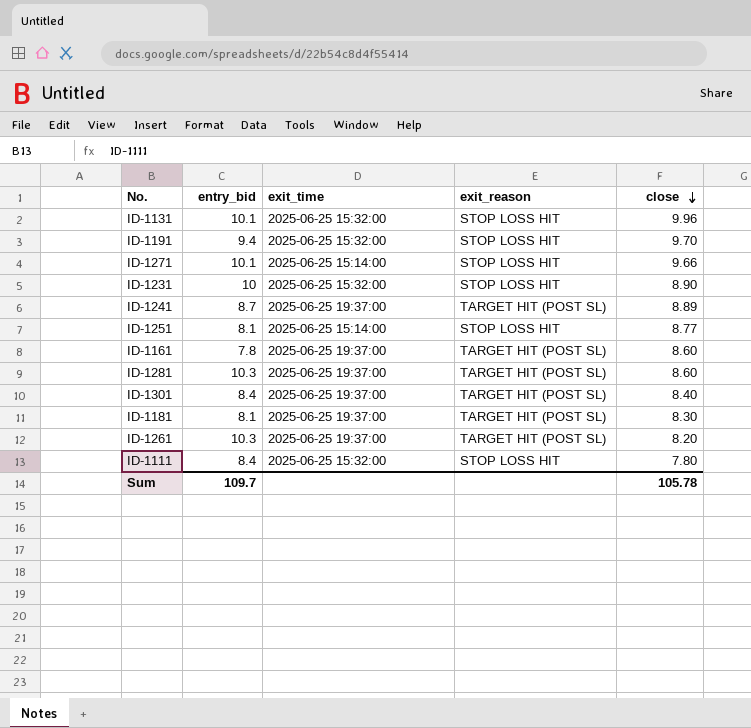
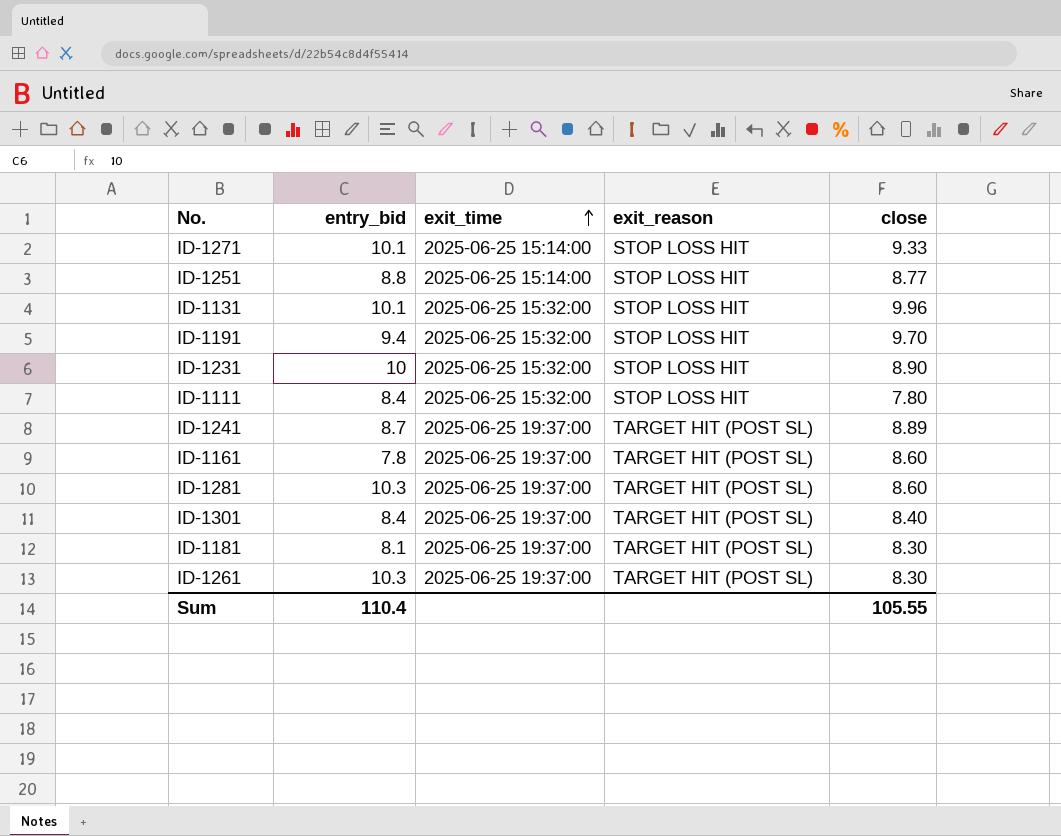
row order: close descending -> exit_time ascending
ID-1271 | close: 9.66 -> 9.33
ID-1251 | entry_bid: 8.1 -> 8.8
ID-1261 | close: 8.20 -> 8.30
Sum | entry_bid: 109.7 -> 110.4
Sum | close: 105.78 -> 105.55

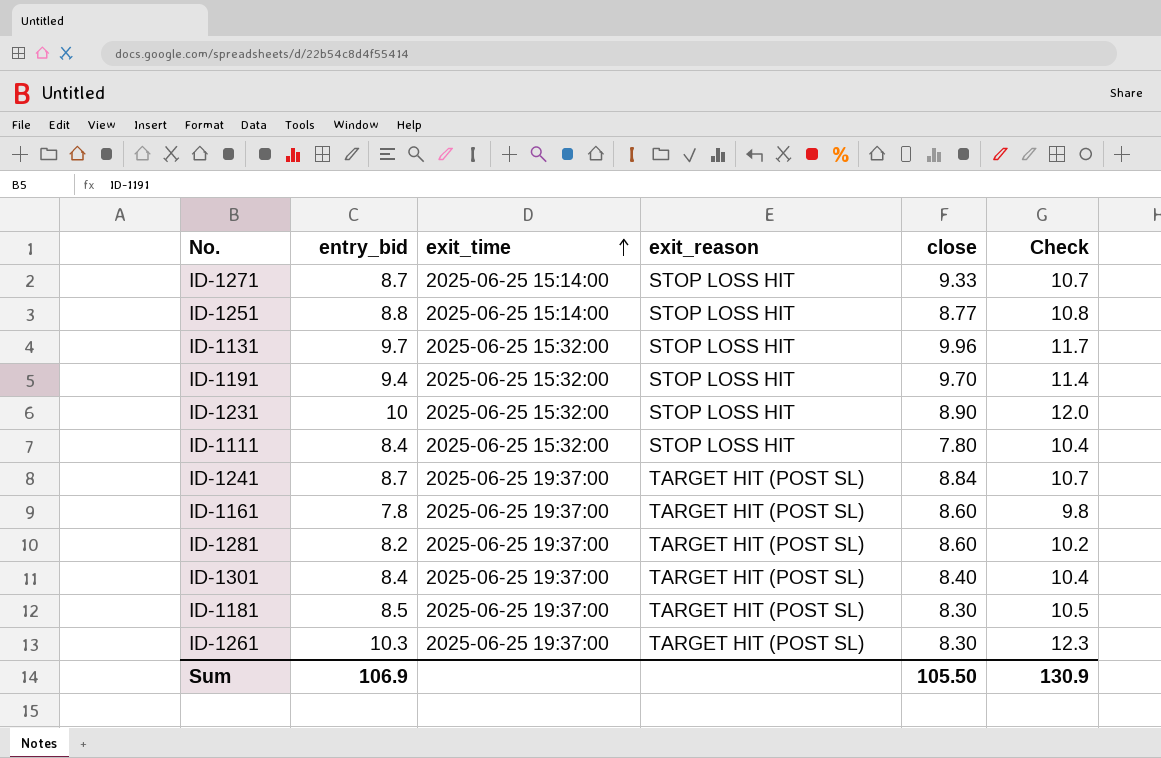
column Check | formula: none -> [entry_bid] + 2
ID-1271 | entry_bid: 10.1 -> 8.7
ID-1131 | entry_bid: 10.1 -> 9.7
ID-1241 | close: 8.89 -> 8.84
ID-1281 | entry_bid: 10.3 -> 8.2
ID-1181 | entry_bid: 8.1 -> 8.5
Sum | entry_bid: 110.4 -> 106.9
Sum | close: 105.55 -> 105.50

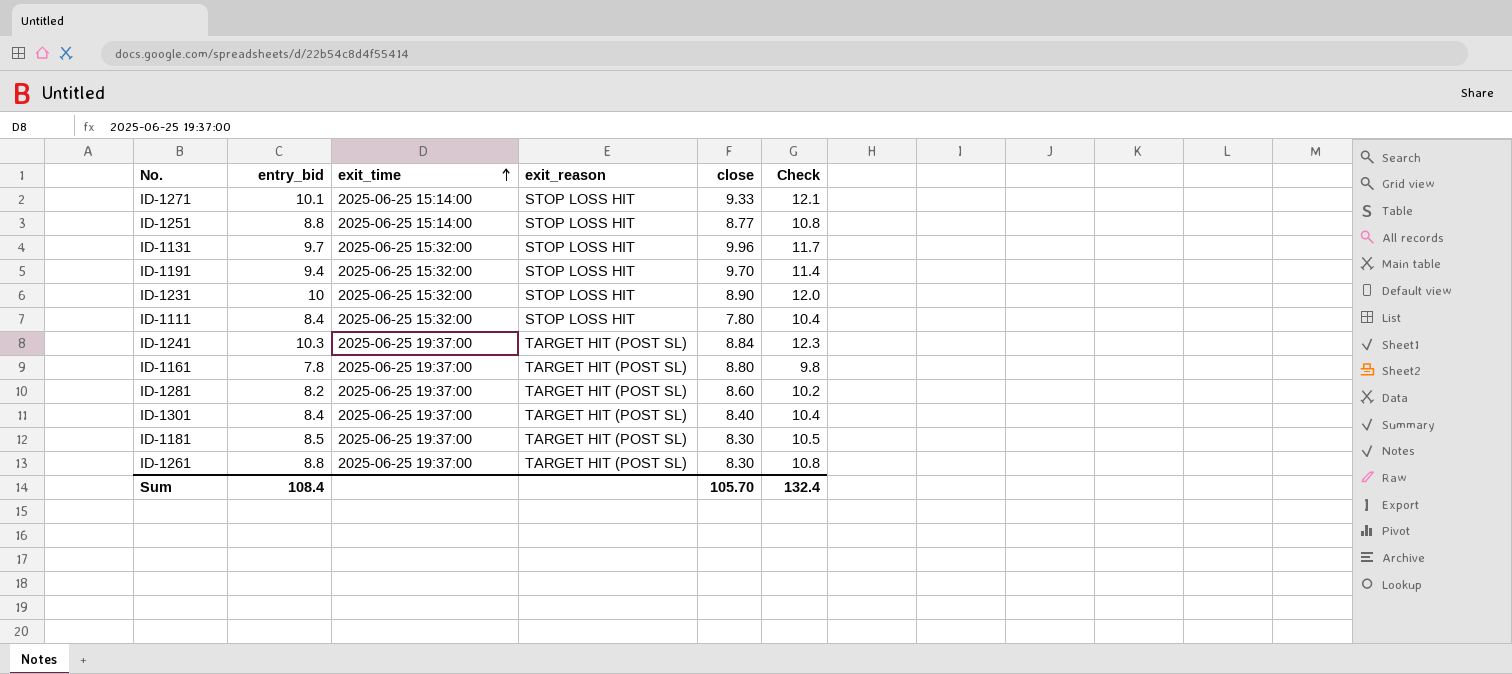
ID-1271 | entry_bid: 8.7 -> 10.1
ID-1271 | Check: 10.7 -> 12.1
ID-1241 | entry_bid: 8.7 -> 10.3
ID-1241 | Check: 10.7 -> 12.3
ID-1161 | close: 8.60 -> 8.80
ID-1261 | entry_bid: 10.3 -> 8.8
ID-1261 | Check: 12.3 -> 10.8
Sum | entry_bid: 106.9 -> 108.4
Sum | close: 105.50 -> 105.70
Sum | Check: 130.9 -> 132.4

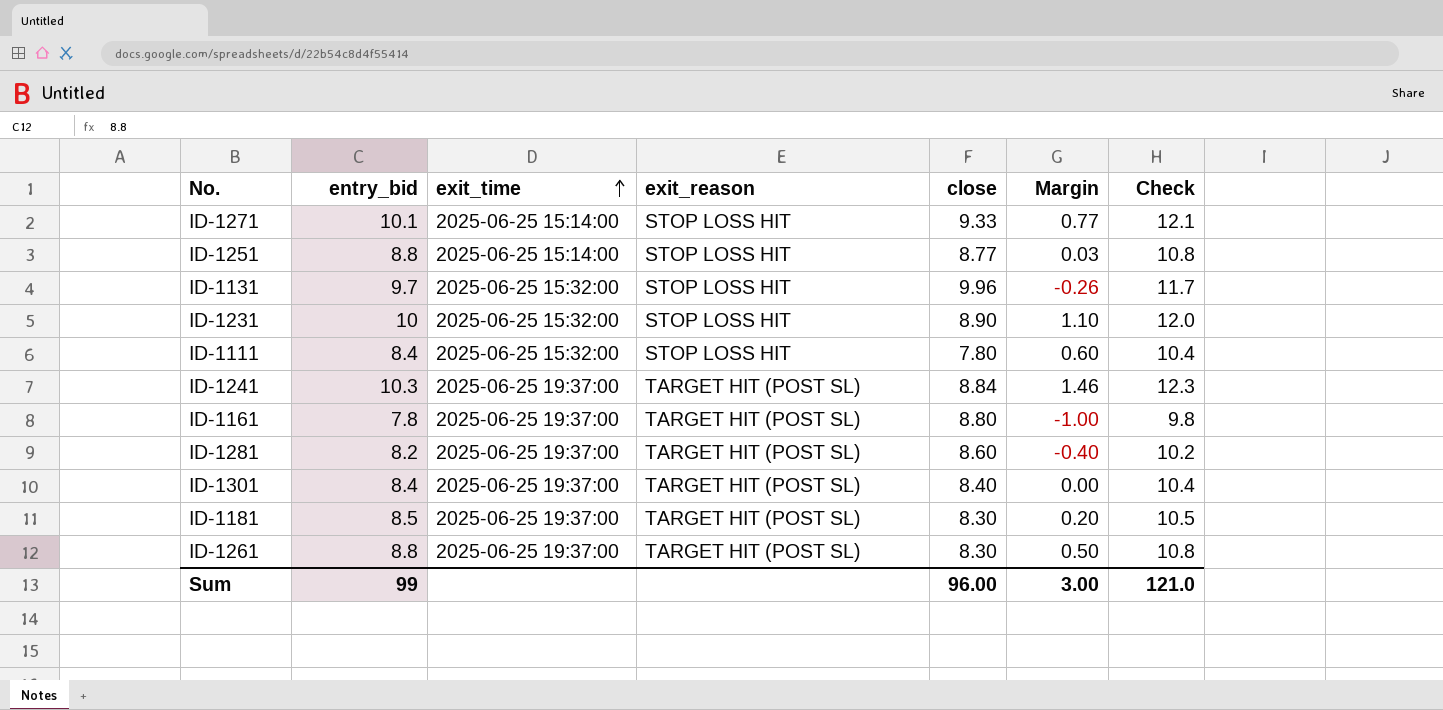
column Margin | formula: none -> [entry_bid] - [close]
row ID-1191: 9.4 | 2025-06-25 15:32:00 | STOP LOSS HIT | 9.70 | 11.4 -> none
Sum | entry_bid: 108.4 -> 99
Sum | close: 105.70 -> 96.00
Sum | Check: 132.4 -> 121.0

